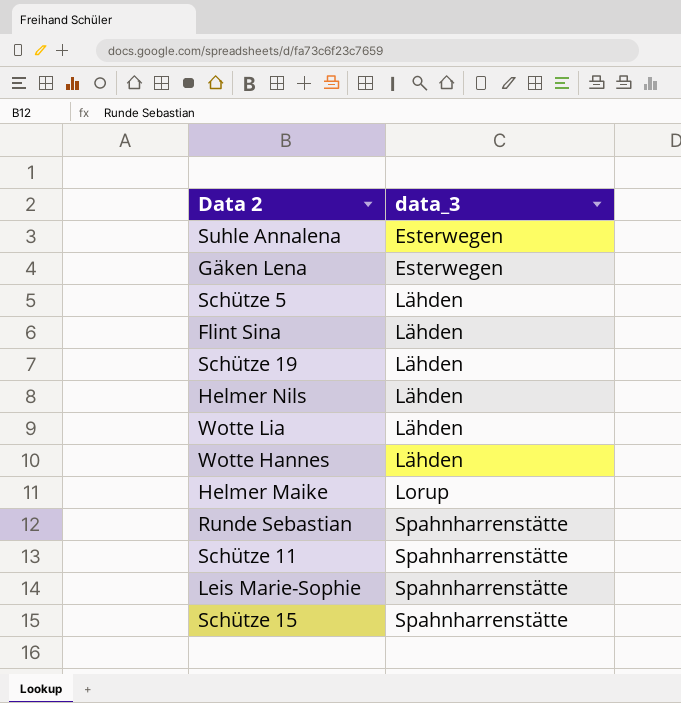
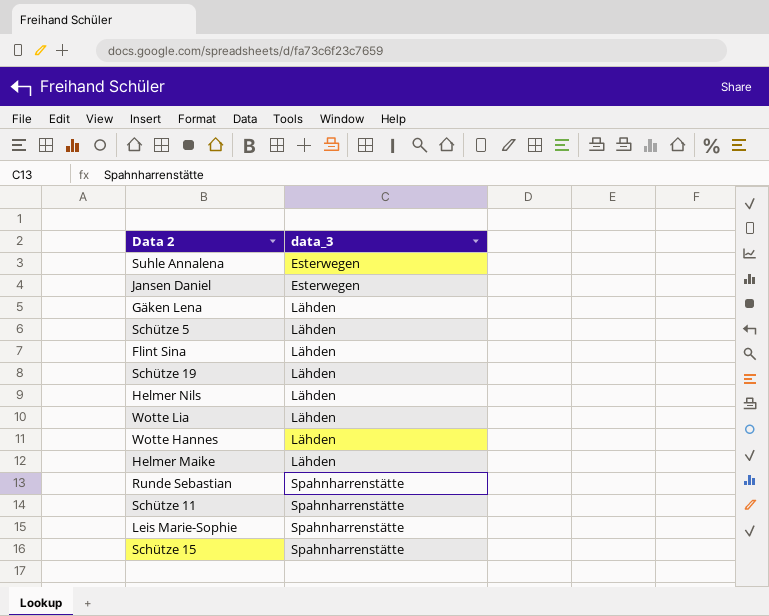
row Jansen Daniel: none -> Esterwegen
Gäken Lena | data_3: Esterwegen -> Lähden
Helmer Maike | data_3: Lorup -> Lähden

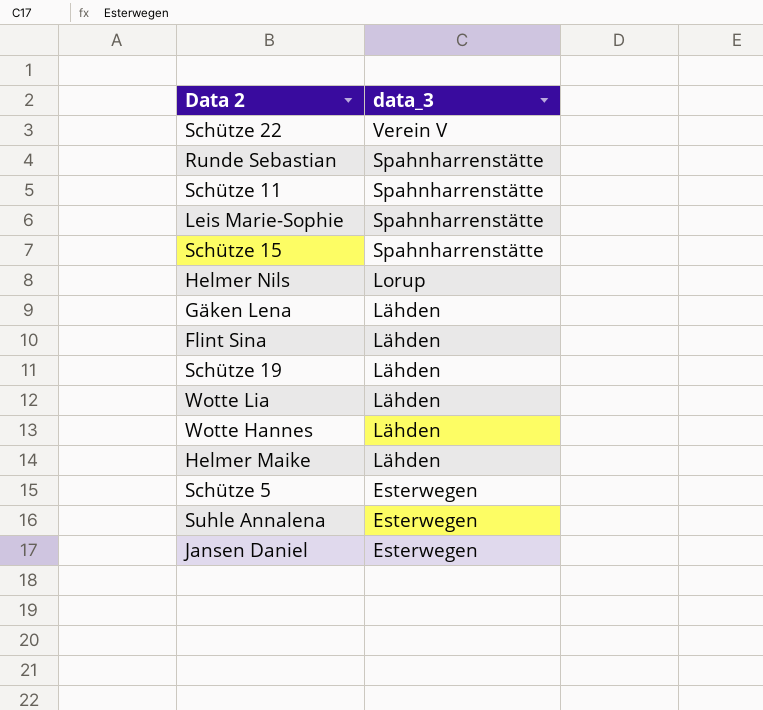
row order: data_3 ascending -> data_3 descending
row Schütze 22: none -> Verein V
Helmer Nils | data_3: Lähden -> Lorup
Schütze 5 | data_3: Lähden -> Esterwegen

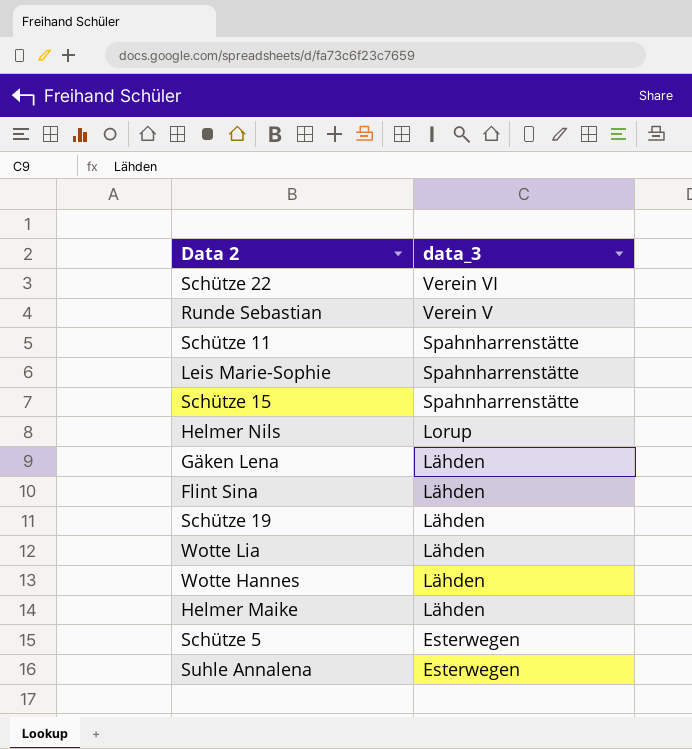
row Jansen Daniel: Esterwegen -> none
Schütze 22 | data_3: Verein V -> Verein VI
Runde Sebastian | data_3: Spahnharrenstätte -> Verein V

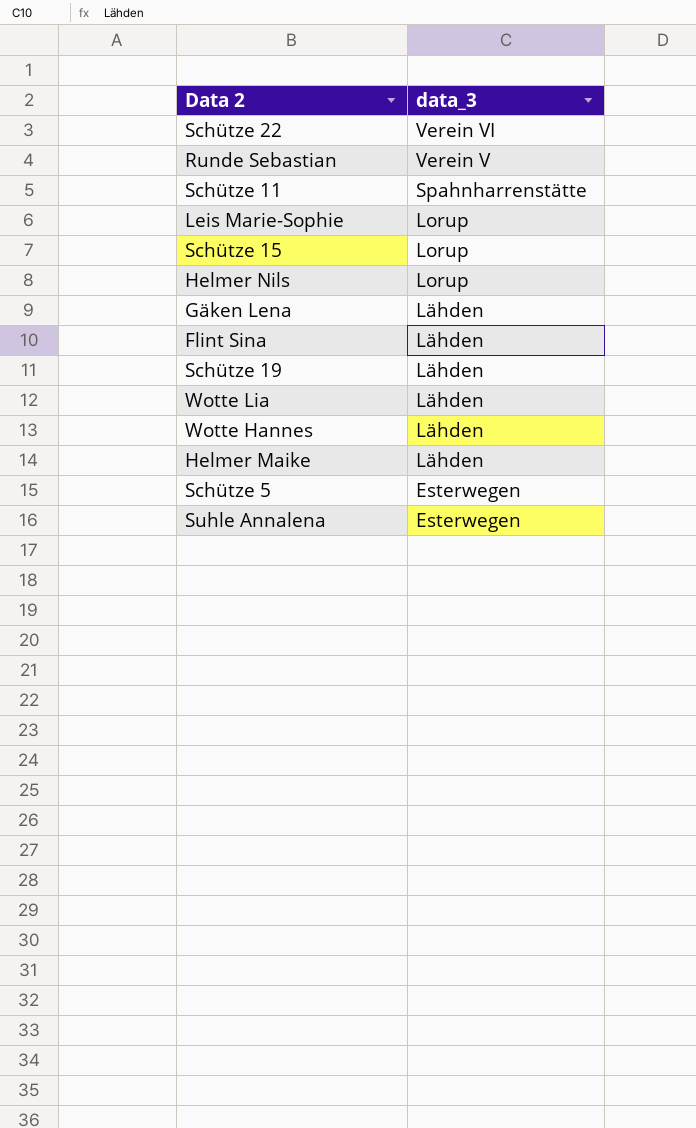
Leis Marie-Sophie | data_3: Spahnharrenstätte -> Lorup
Schütze 15 | data_3: Spahnharrenstätte -> Lorup

